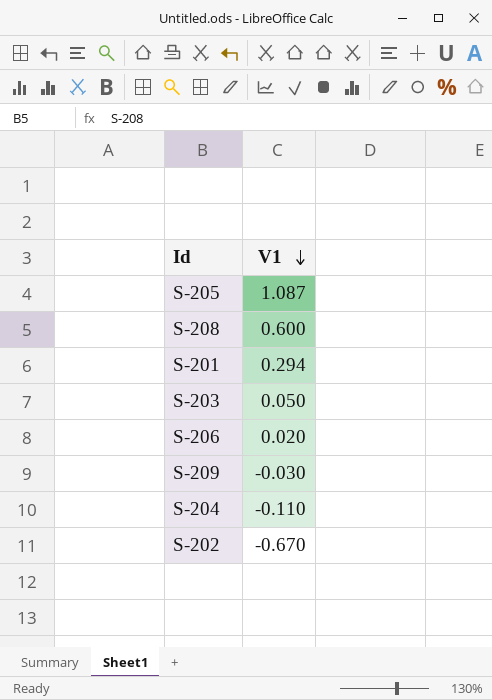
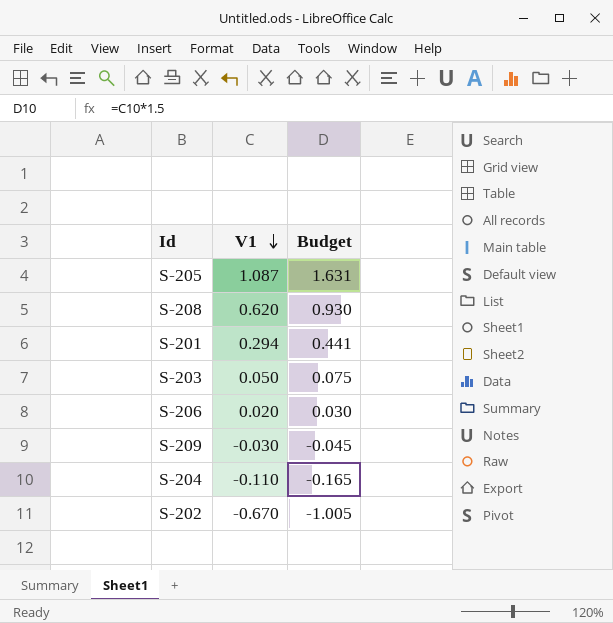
column Budget | formula: none -> [V1] * 1.5
S-208 | V1: 0.600 -> 0.620

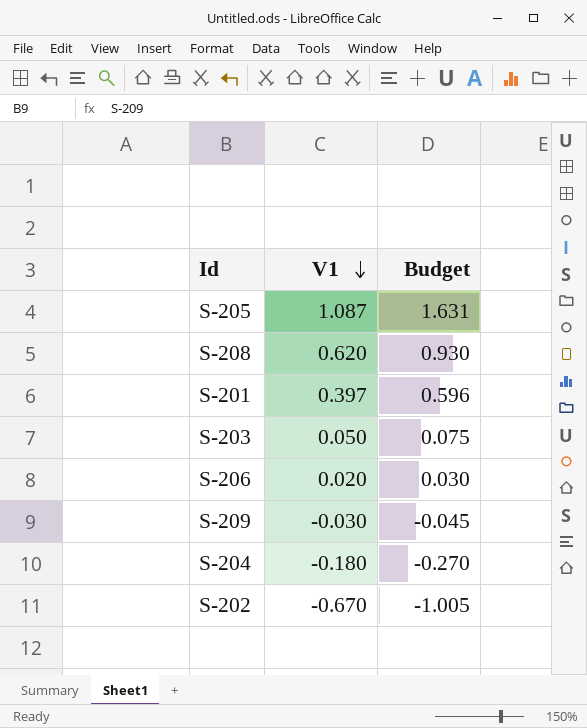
S-201 | V1: 0.294 -> 0.397
S-201 | Budget: 0.441 -> 0.596
S-204 | V1: -0.110 -> -0.180
S-204 | Budget: -0.165 -> -0.270

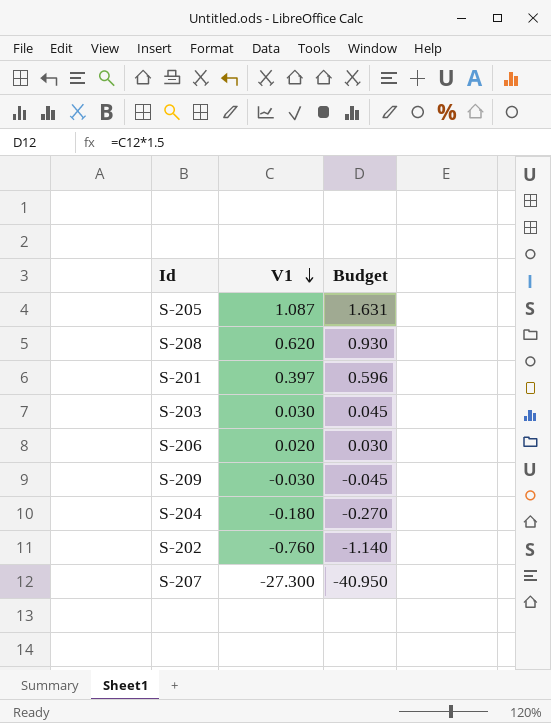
S-203 | V1: 0.050 -> 0.030
S-203 | Budget: 0.075 -> 0.045
S-202 | V1: -0.670 -> -0.760
S-202 | Budget: -1.005 -> -1.140
row S-207: none -> -27.300 | -40.950

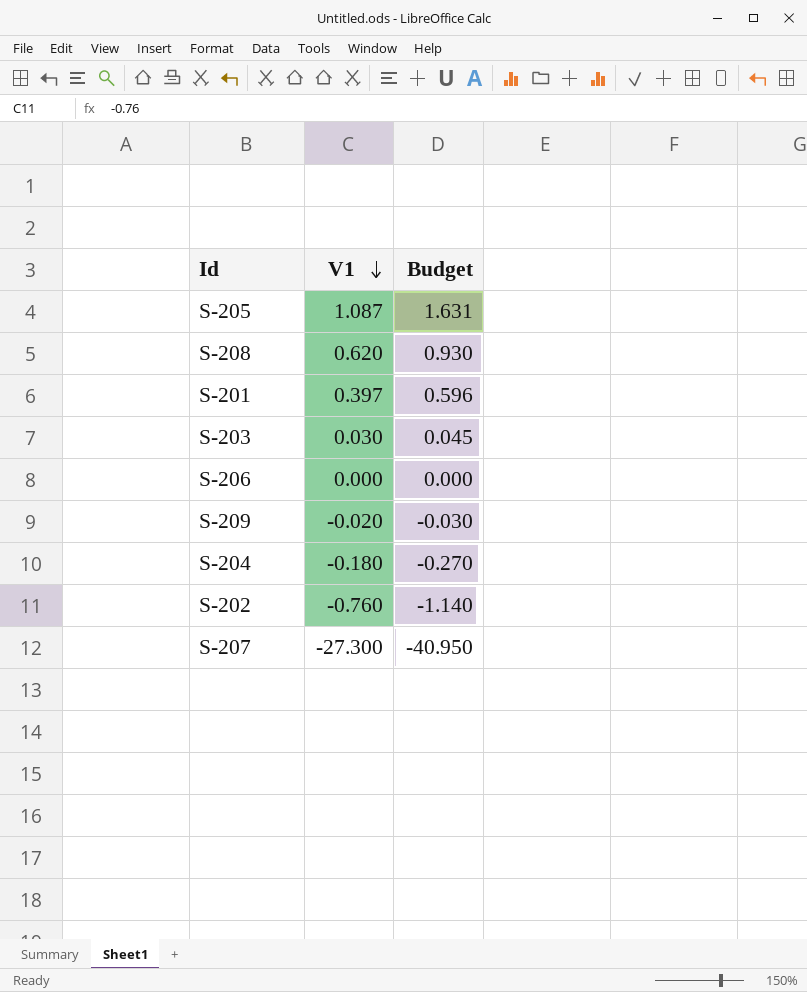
S-206 | V1: 0.020 -> 0.000
S-206 | Budget: 0.030 -> 0.000
S-209 | V1: -0.030 -> -0.020
S-209 | Budget: -0.045 -> -0.030

